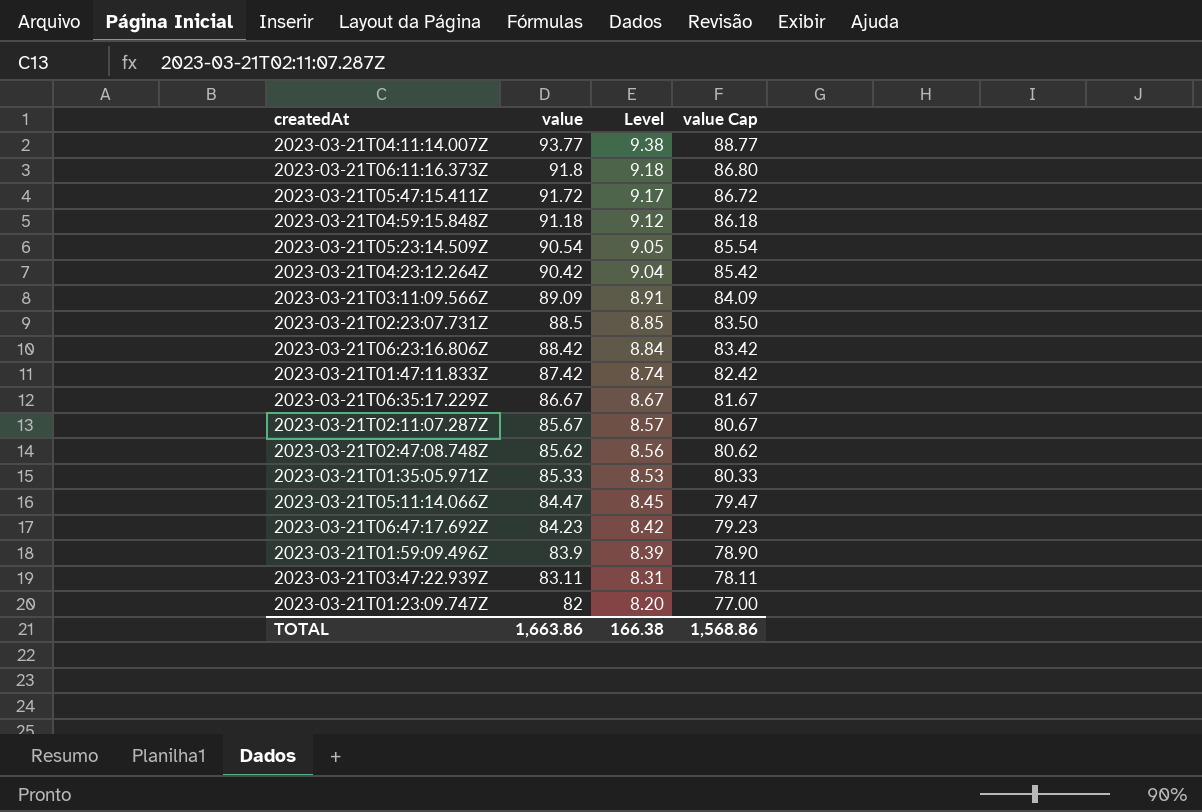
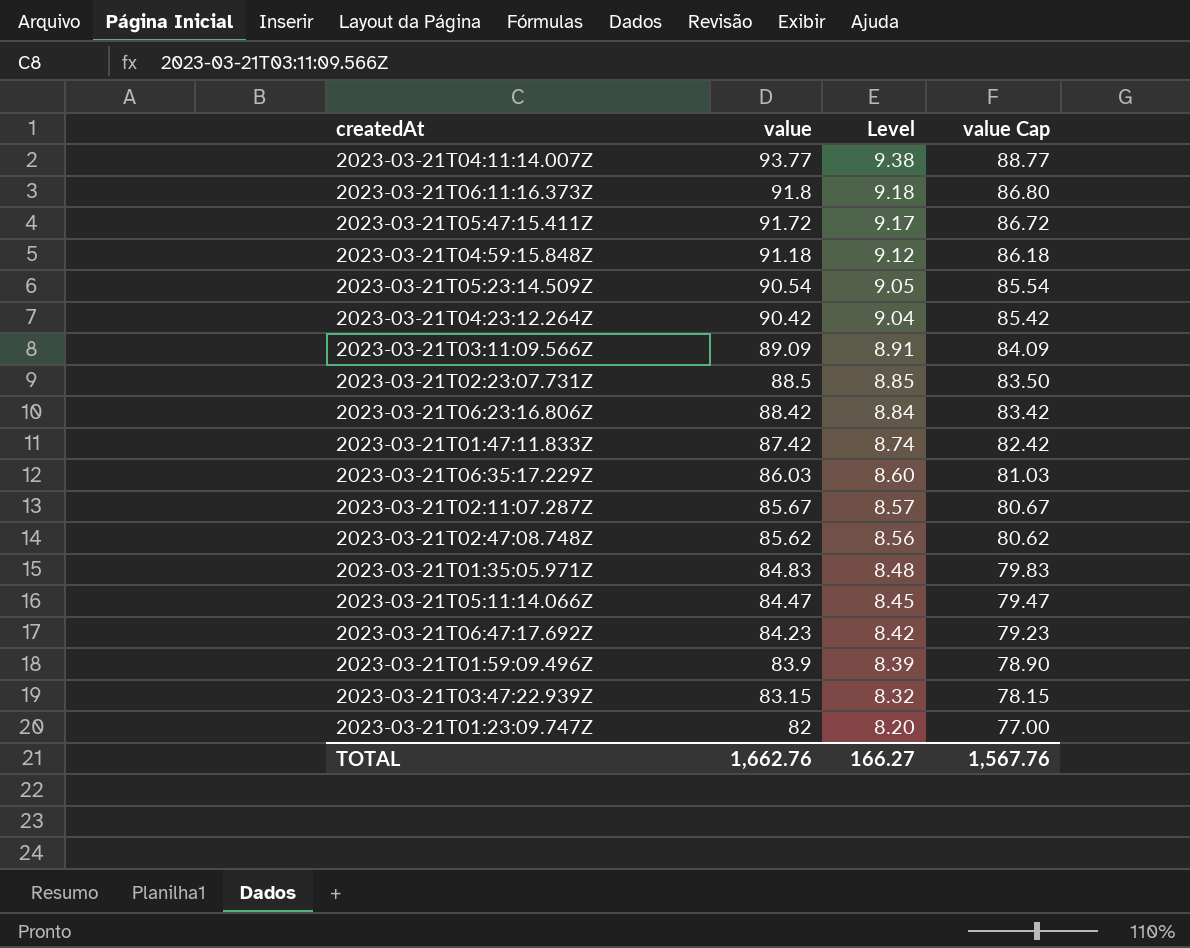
2023-03-21T06:35:17.229Z | value: 86.67 -> 86.03
2023-03-21T06:35:17.229Z | Level: 8.67 -> 8.60
2023-03-21T06:35:17.229Z | value Cap: 81.67 -> 81.03
2023-03-21T01:35:05.971Z | value: 85.33 -> 84.83
2023-03-21T01:35:05.971Z | Level: 8.53 -> 8.48
2023-03-21T01:35:05.971Z | value Cap: 80.33 -> 79.83
2023-03-21T03:47:22.939Z | value: 83.11 -> 83.15
2023-03-21T03:47:22.939Z | Level: 8.31 -> 8.32
2023-03-21T03:47:22.939Z | value Cap: 78.11 -> 78.15
TOTAL | value: 1,663.86 -> 1,662.76
TOTAL | Level: 166.38 -> 166.27
TOTAL | value Cap: 1,568.86 -> 1,567.76

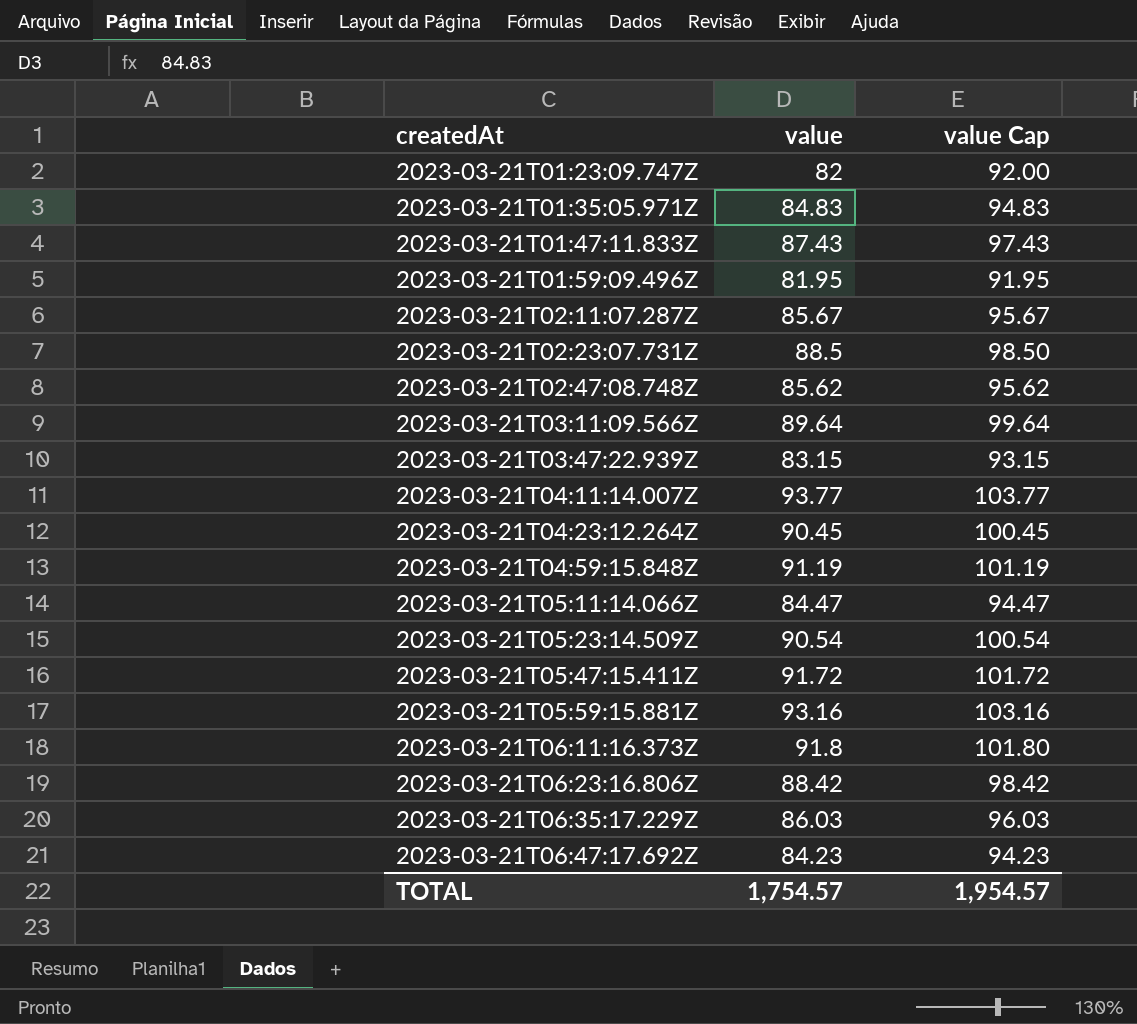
row order: value descending -> createdAt ascending
column Level | formula: [value] * 0.1 -> none
column value Cap | formula: [value] - 5 -> [value] + 10
2023-03-21T01:47:11.833Z | value: 87.42 -> 87.43
2023-03-21T01:59:09.496Z | value: 83.9 -> 81.95
2023-03-21T03:11:09.566Z | value: 89.09 -> 89.64
2023-03-21T04:23:12.264Z | value: 90.42 -> 90.45
2023-03-21T04:59:15.848Z | value: 91.18 -> 91.19
row 2023-03-21T05:59:15.881Z: none -> 93.16 | 103.16
TOTAL | value: 1,662.76 -> 1,754.57
TOTAL | value Cap: 1,567.76 -> 1,954.57

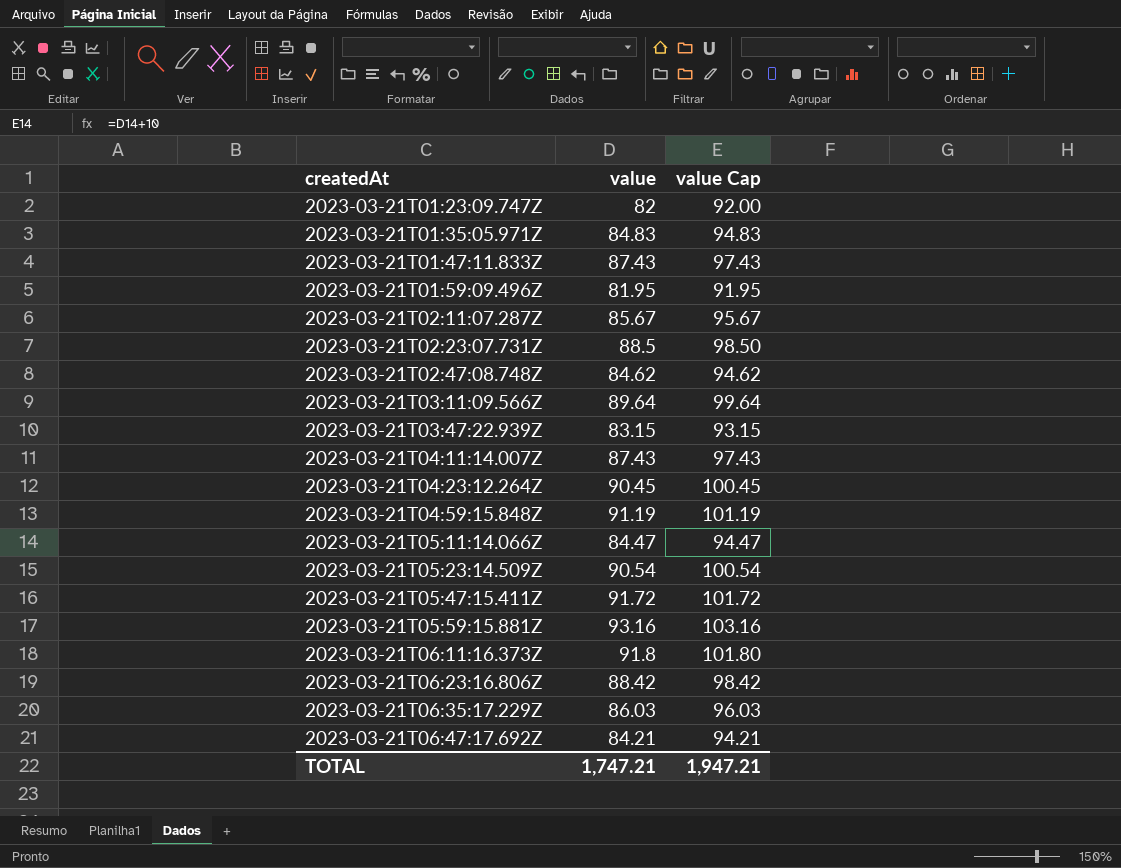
2023-03-21T02:47:08.748Z | value: 85.62 -> 84.62
2023-03-21T02:47:08.748Z | value Cap: 95.62 -> 94.62
2023-03-21T04:11:14.007Z | value: 93.77 -> 87.43
2023-03-21T04:11:14.007Z | value Cap: 103.77 -> 97.43
2023-03-21T06:47:17.692Z | value: 84.23 -> 84.21
2023-03-21T06:47:17.692Z | value Cap: 94.23 -> 94.21
TOTAL | value: 1,754.57 -> 1,747.21
TOTAL | value Cap: 1,954.57 -> 1,947.21

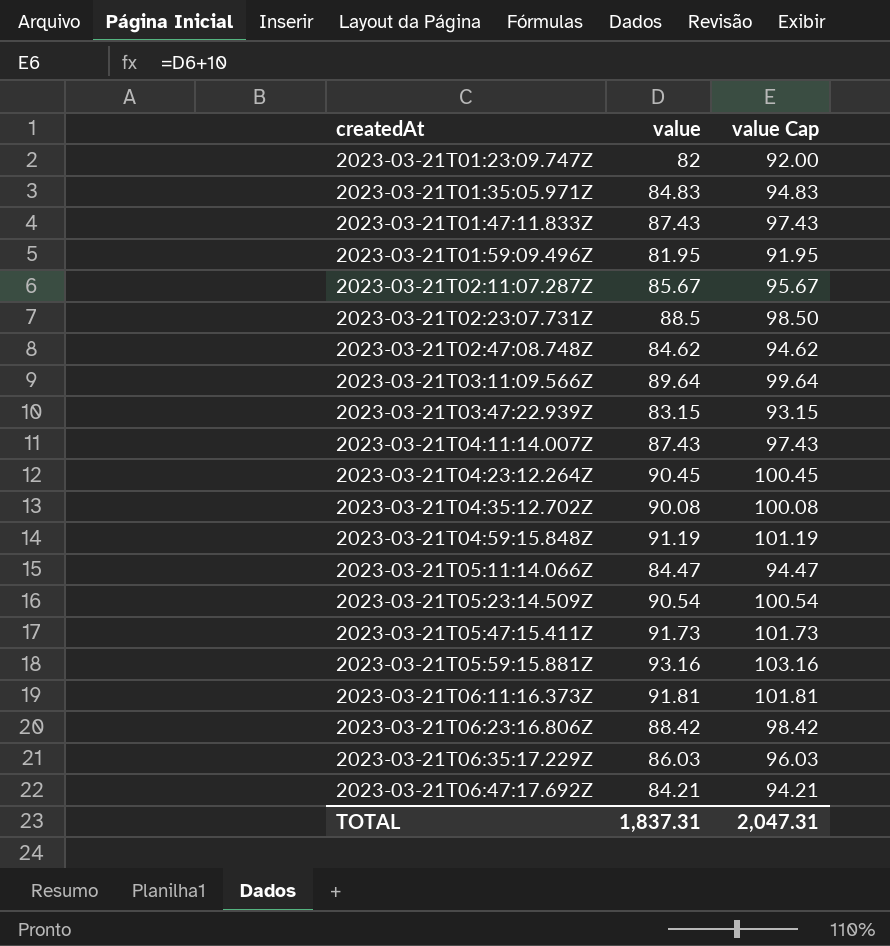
row 2023-03-21T04:35:12.702Z: none -> 90.08 | 100.08
2023-03-21T05:47:15.411Z | value: 91.72 -> 91.73
2023-03-21T05:47:15.411Z | value Cap: 101.72 -> 101.73
2023-03-21T06:11:16.373Z | value: 91.8 -> 91.81
2023-03-21T06:11:16.373Z | value Cap: 101.80 -> 101.81
TOTAL | value: 1,747.21 -> 1,837.31
TOTAL | value Cap: 1,947.21 -> 2,047.31

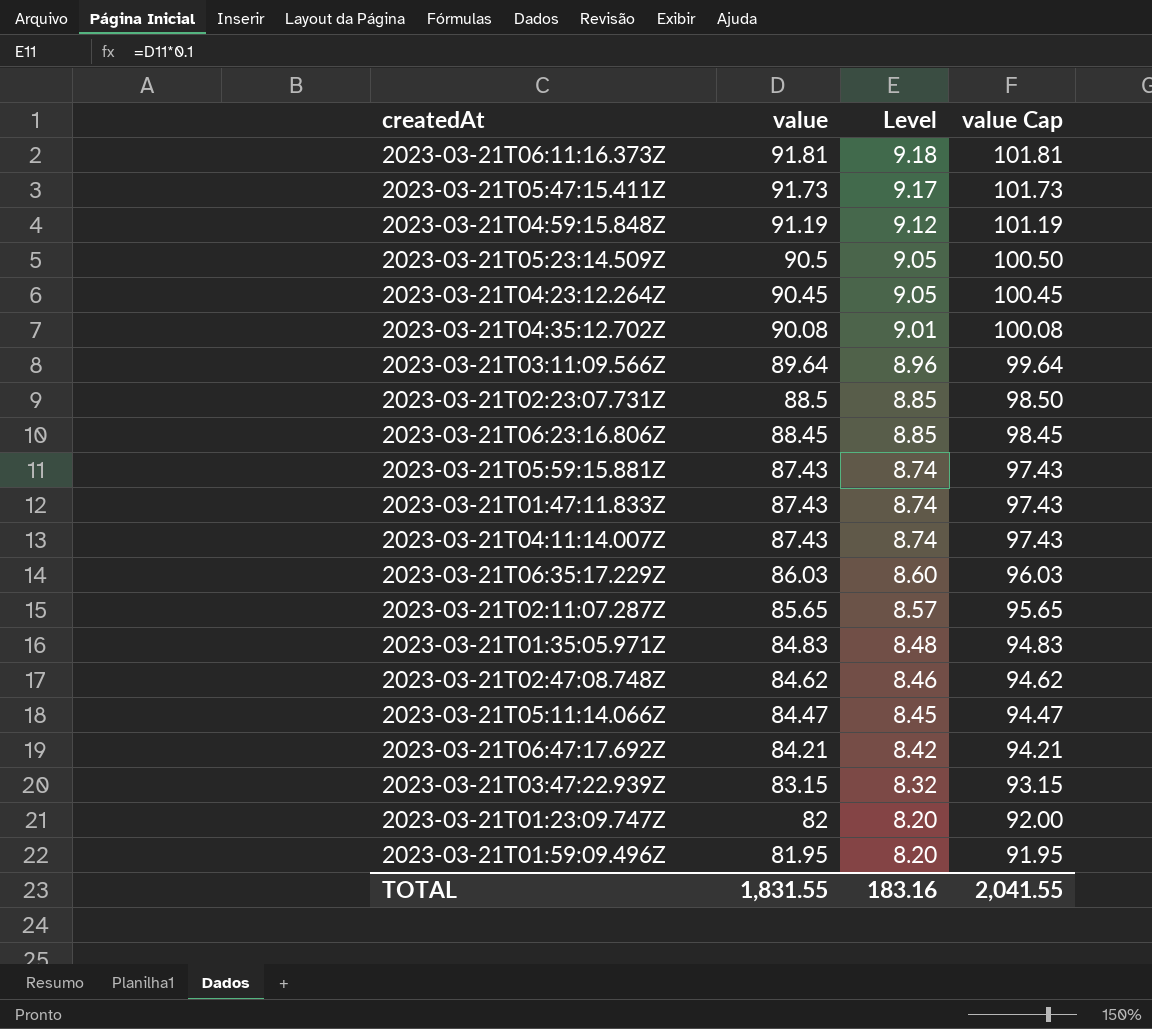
row order: createdAt ascending -> value descending
column Level | formula: none -> [value] * 0.1
2023-03-21T05:23:14.509Z | value: 90.54 -> 90.5
2023-03-21T05:23:14.509Z | value Cap: 100.54 -> 100.50
2023-03-21T06:23:16.806Z | value: 88.42 -> 88.45
2023-03-21T06:23:16.806Z | value Cap: 98.42 -> 98.45
2023-03-21T05:59:15.881Z | value: 93.16 -> 87.43
2023-03-21T05:59:15.881Z | value Cap: 103.16 -> 97.43
2023-03-21T02:11:07.287Z | value: 85.67 -> 85.65
2023-03-21T02:11:07.287Z | value Cap: 95.67 -> 95.65
TOTAL | value: 1,837.31 -> 1,831.55
TOTAL | value Cap: 2,047.31 -> 2,041.55

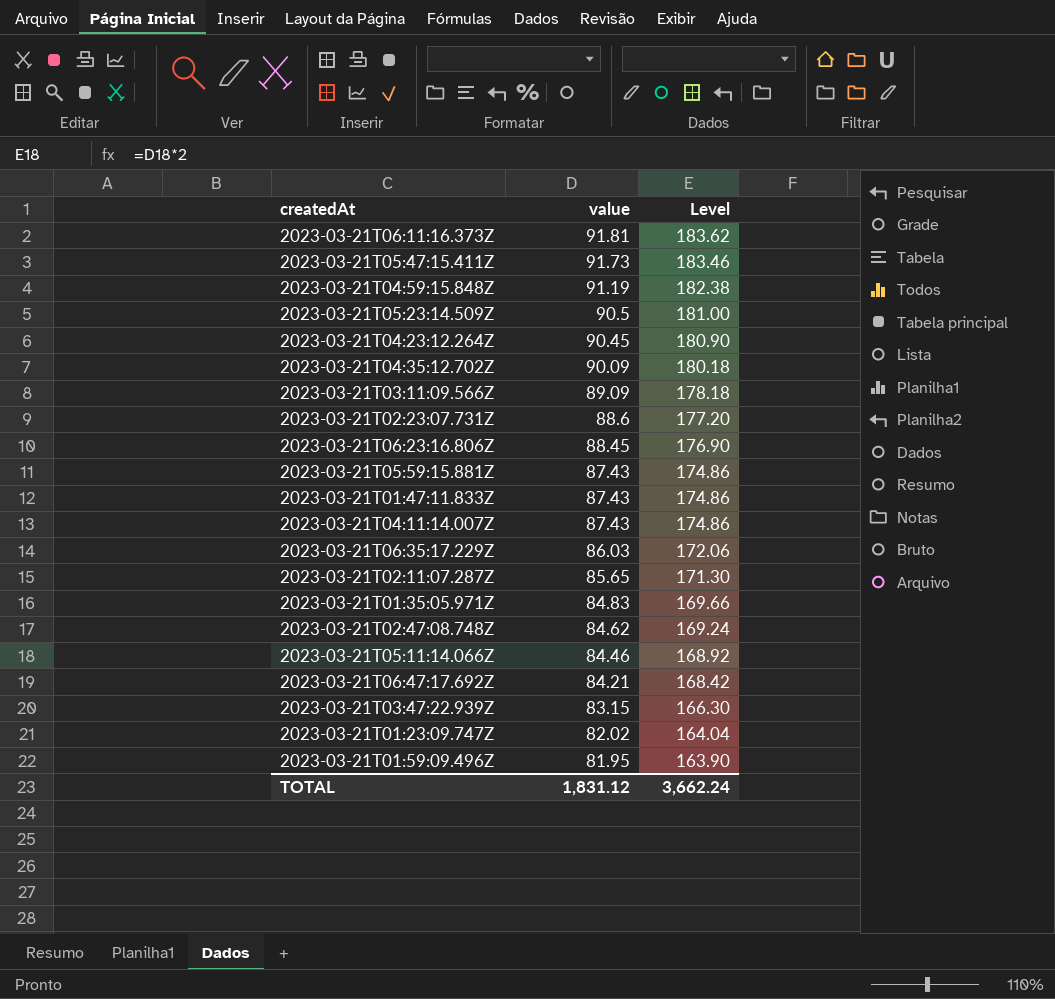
column value Cap | formula: [value] + 10 -> none
column Level | formula: [value] * 0.1 -> [value] * 2
2023-03-21T04:35:12.702Z | value: 90.08 -> 90.09
2023-03-21T03:11:09.566Z | value: 89.64 -> 89.09
2023-03-21T02:23:07.731Z | value: 88.5 -> 88.6
2023-03-21T05:11:14.066Z | value: 84.47 -> 84.46
2023-03-21T01:23:09.747Z | value: 82 -> 82.02
TOTAL | value: 1,831.55 -> 1,831.12
TOTAL | Level: 183.16 -> 3,662.24

